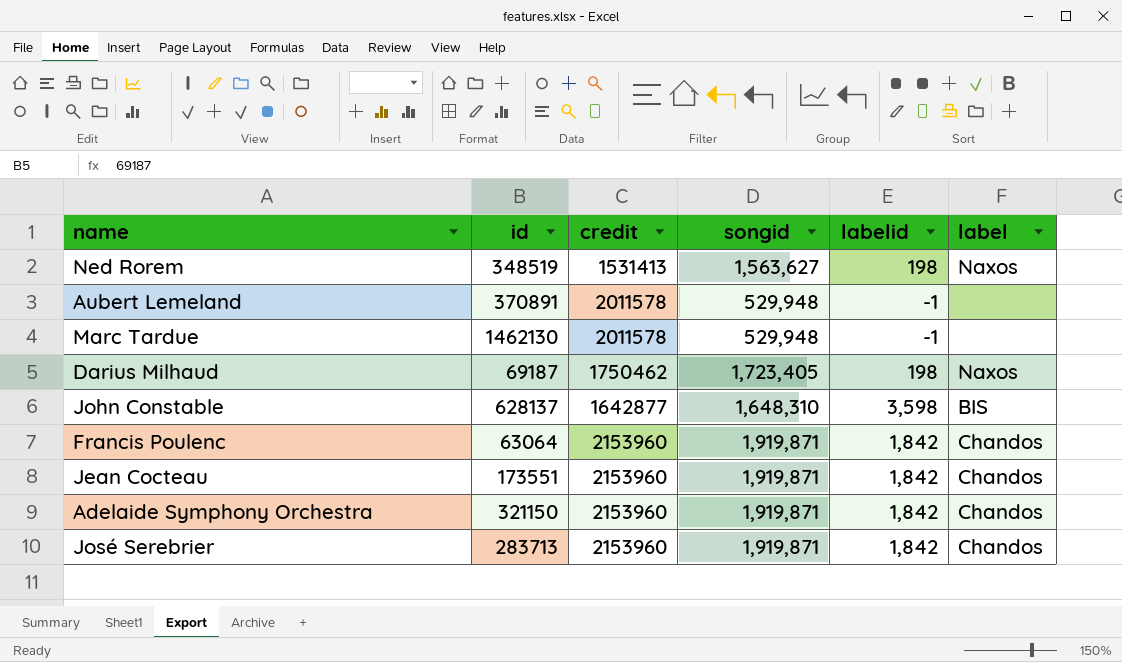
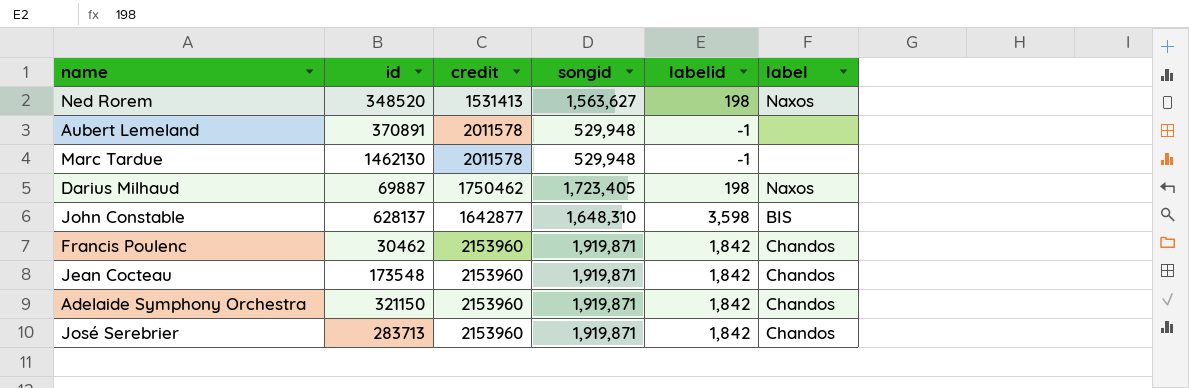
Ned Rorem | id: 348519 -> 348520
Darius Milhaud | id: 69187 -> 69887
Francis Poulenc | id: 63064 -> 30462
Jean Cocteau | id: 173551 -> 173548

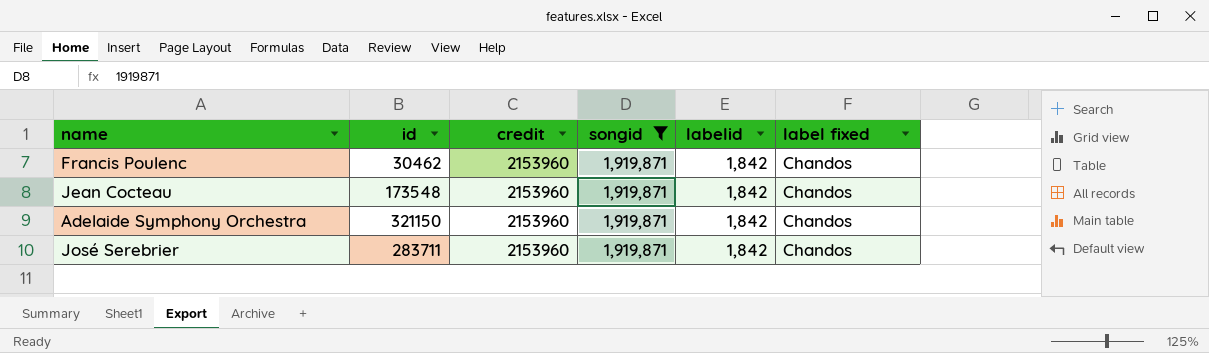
filter: none -> songid = 1,919,871
column name: label -> label fixed
José Serebrier | id: 283713 -> 283711

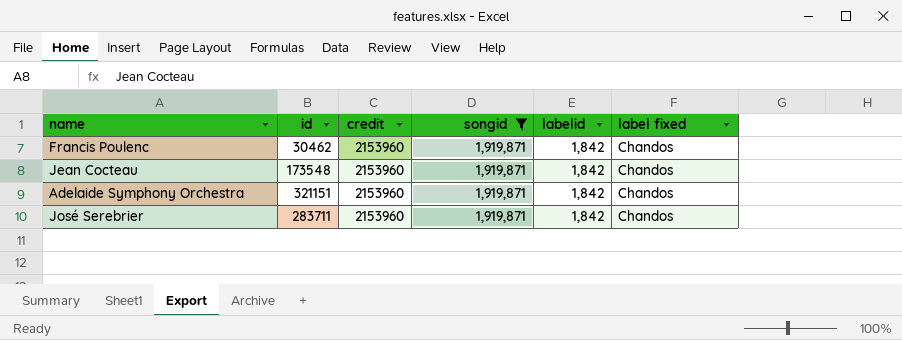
Adelaide Symphony Orchestra | id: 321150 -> 321151

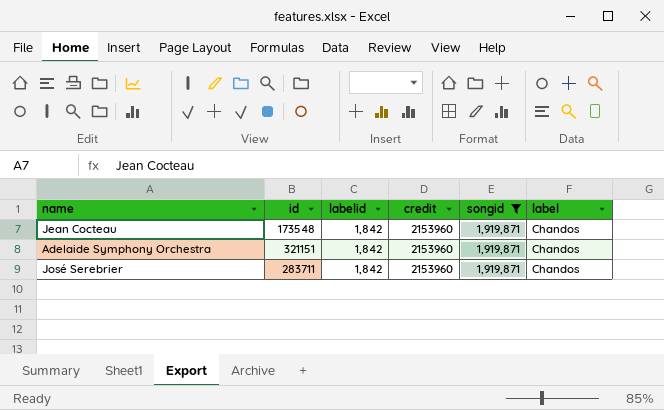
column labelid | position: 5 -> 3
column name: label fixed -> label
row Francis Poulenc: 30462 | 2153960 | 1,919,871 | 1,842 | Chandos -> none

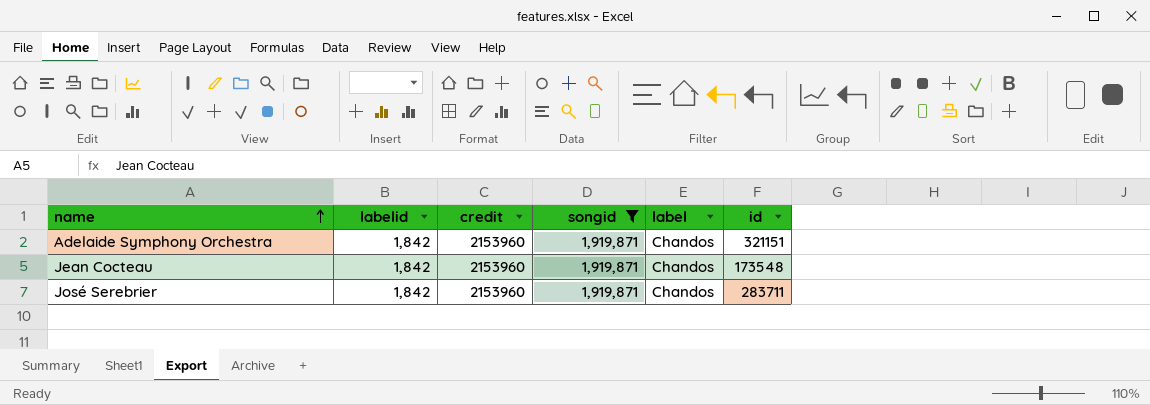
row order: none -> name ascending
column id | position: 2 -> 6

